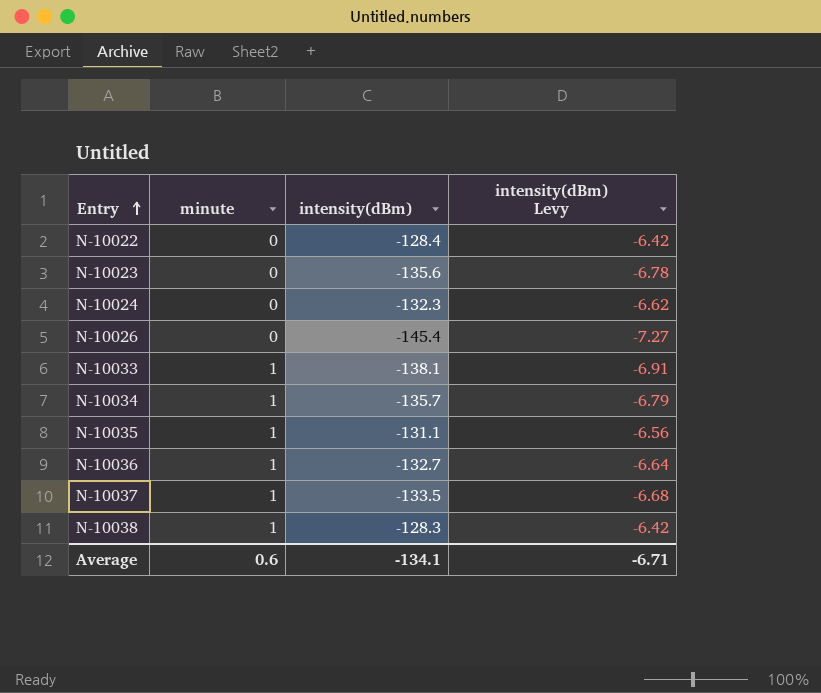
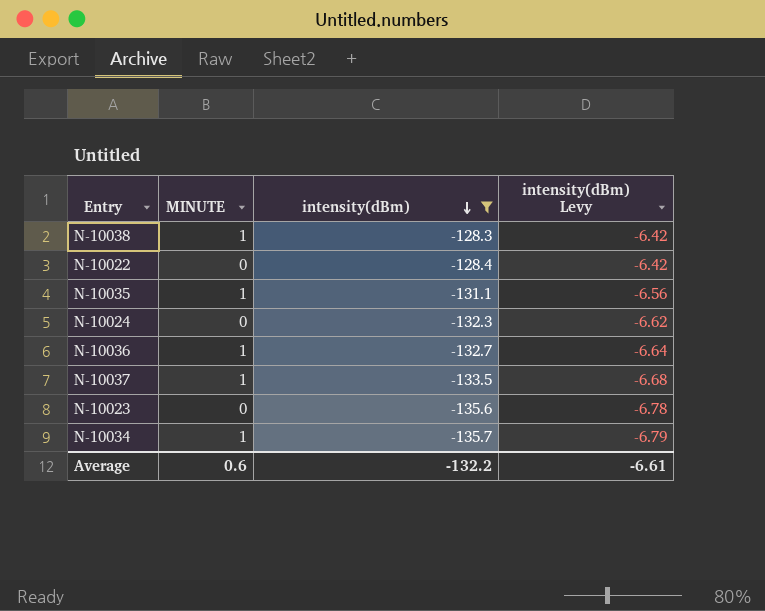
filter: none -> intensity(dBm) >= -135.7
row order: Entry ascending -> intensity(dBm) descending
column name: minute -> MINUTE
Average | intensity(dBm): -134.1 -> -132.2
Average | intensity(dBm) Levy: -6.71 -> -6.61

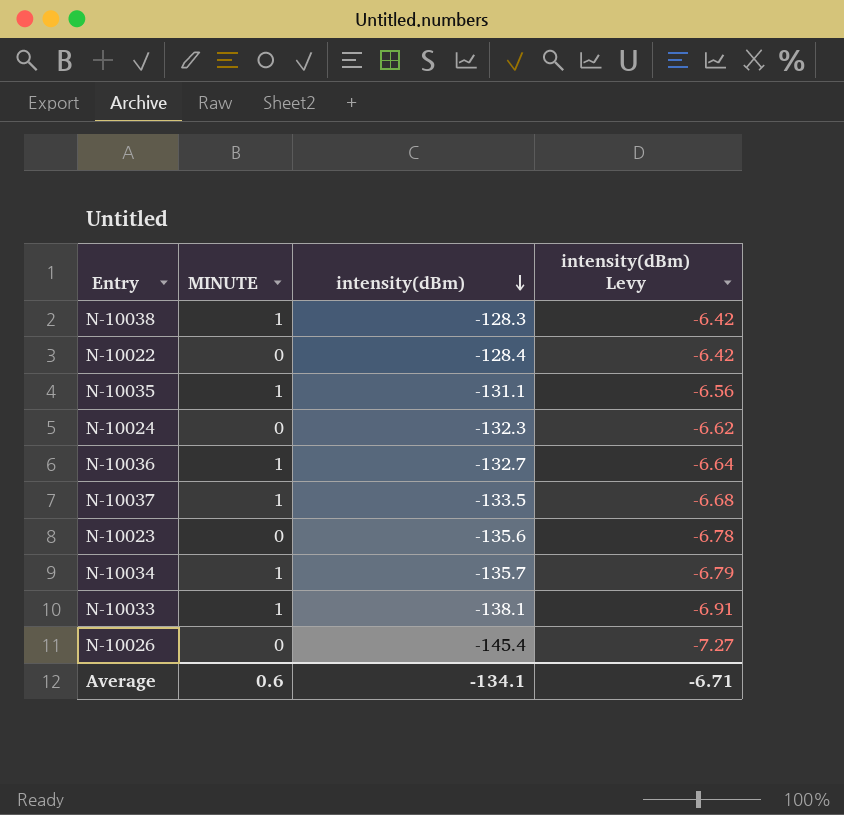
filter: intensity(dBm) >= -135.7 -> none
Average | intensity(dBm): -132.2 -> -134.1
Average | intensity(dBm) Levy: -6.61 -> -6.71

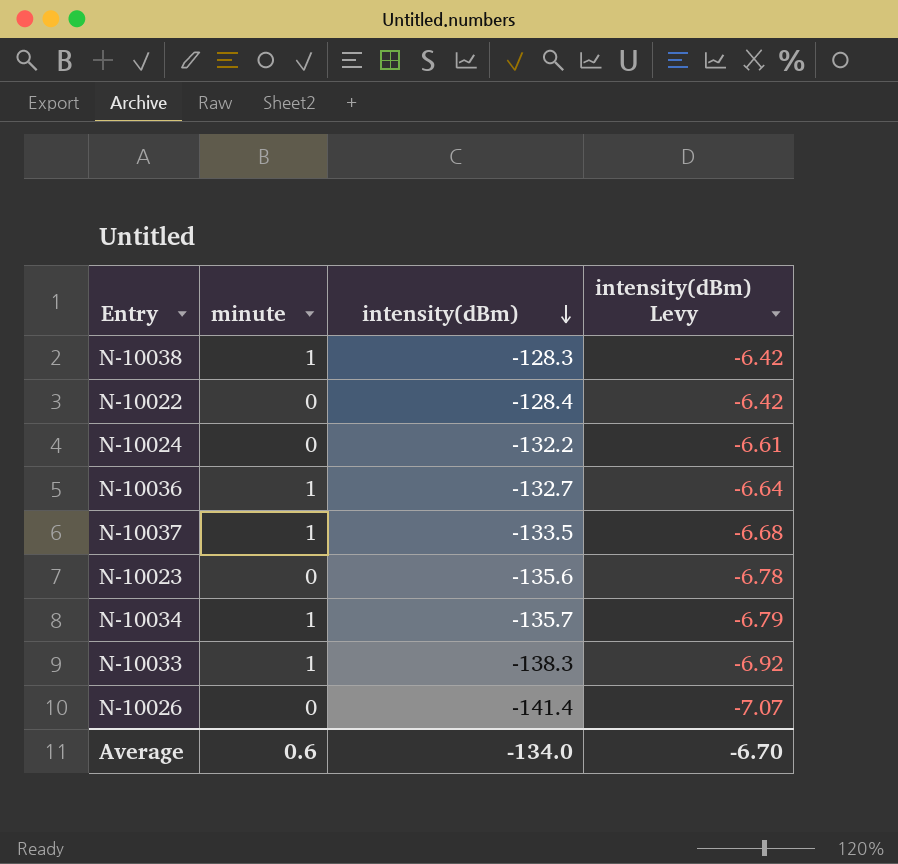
column name: MINUTE -> minute
row N-10035: 1 | -131.1 | -6.56 -> none
N-10024 | intensity(dBm): -132.3 -> -132.2
N-10024 | intensity(dBm) Levy: -6.62 -> -6.61
N-10033 | intensity(dBm): -138.1 -> -138.3
N-10033 | intensity(dBm) Levy: -6.91 -> -6.92
N-10026 | intensity(dBm): -145.4 -> -141.4
N-10026 | intensity(dBm) Levy: -7.27 -> -7.07
Average | intensity(dBm): -134.1 -> -134.0
Average | intensity(dBm) Levy: -6.71 -> -6.70

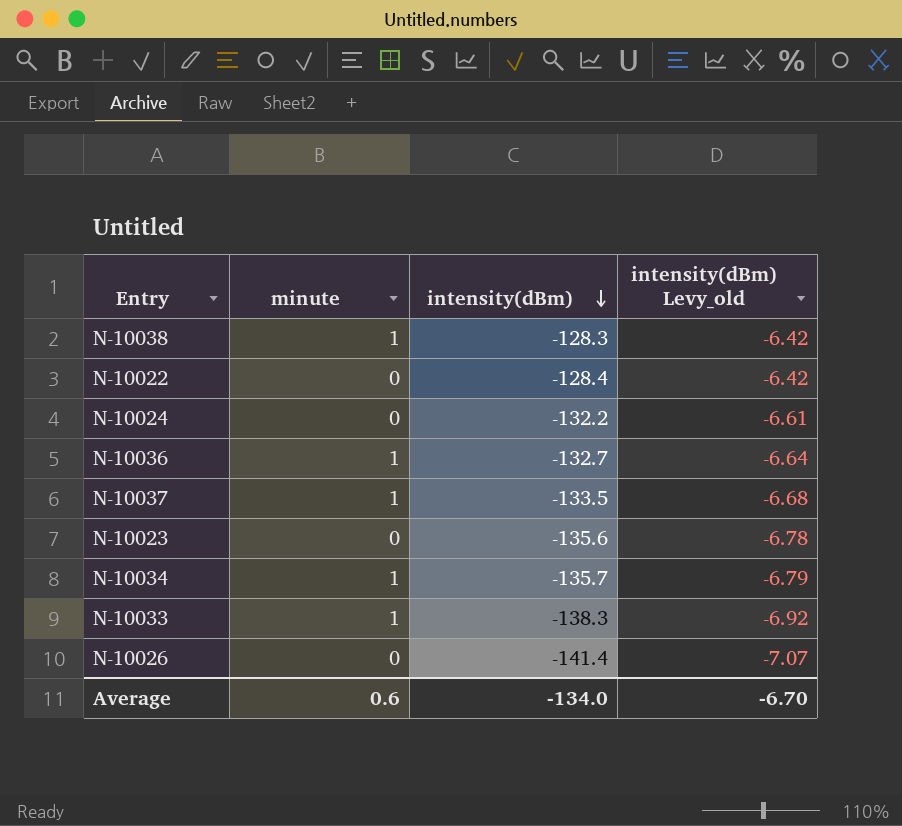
column name: intensity(dBm) Levy -> intensity(dBm) Levy_old

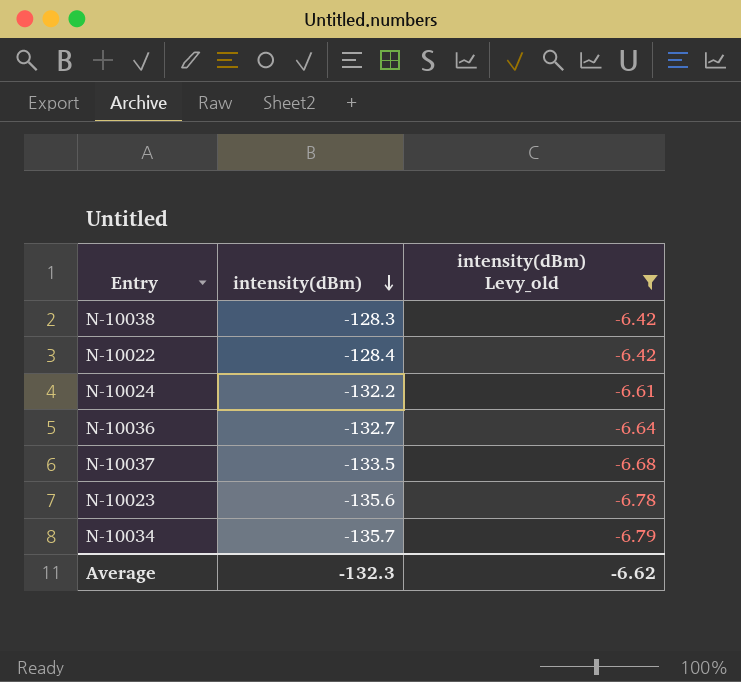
filter: none -> intensity(dBm) Levy_old >= -6.79
column minute | position: 2 -> none
Average | intensity(dBm): -134.0 -> -132.3
Average | intensity(dBm) Levy_old: -6.70 -> -6.62

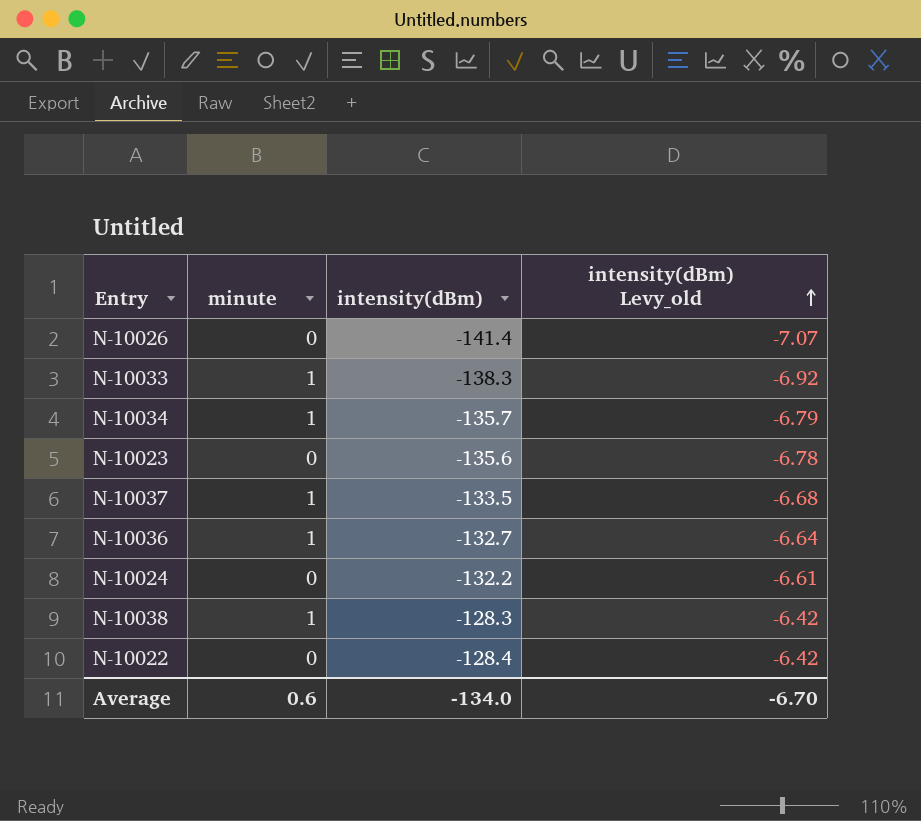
filter: intensity(dBm) Levy_old >= -6.79 -> none
row order: intensity(dBm) descending -> intensity(dBm) Levy_old ascending
column minute | position: none -> 2
Average | intensity(dBm): -132.3 -> -134.0
Average | intensity(dBm) Levy_old: -6.62 -> -6.70

